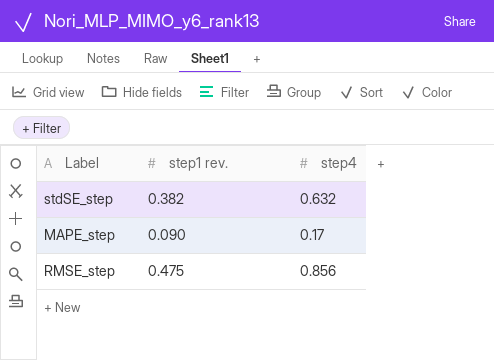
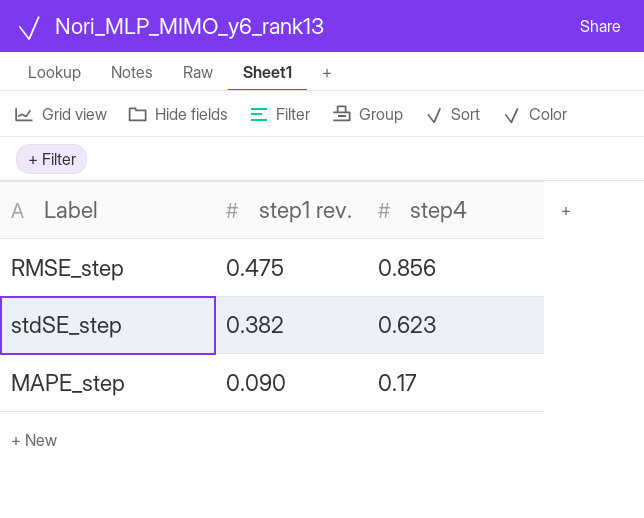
row order: none -> step1 rev. descending
stdSE_step | step4: 0.632 -> 0.623

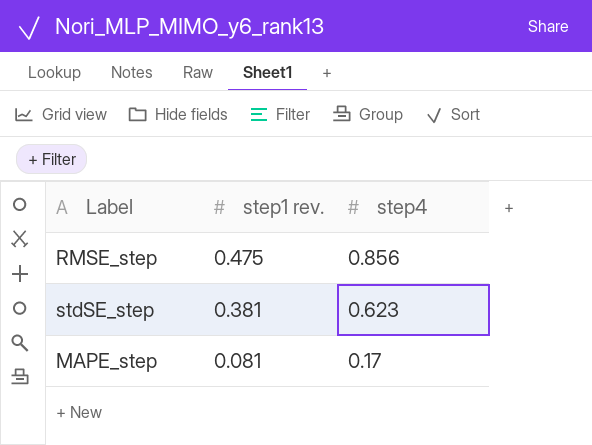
stdSE_step | step1 rev.: 0.382 -> 0.381
MAPE_step | step1 rev.: 0.090 -> 0.081

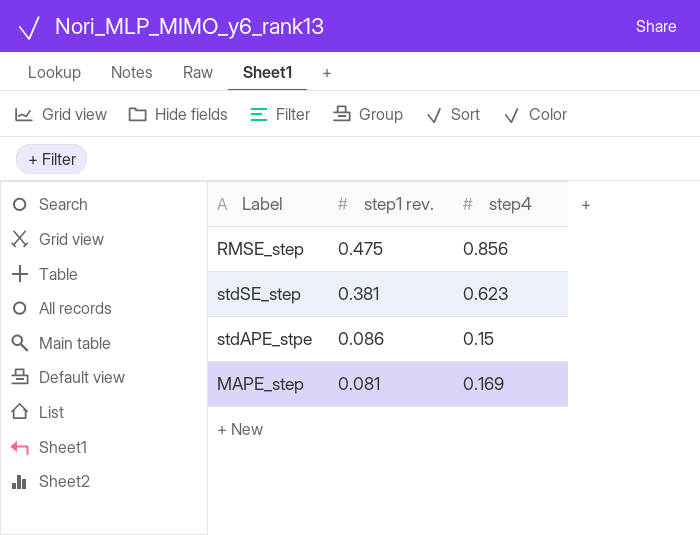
row stdAPE_stpe: none -> 0.086 | 0.15
MAPE_step | step4: 0.17 -> 0.169

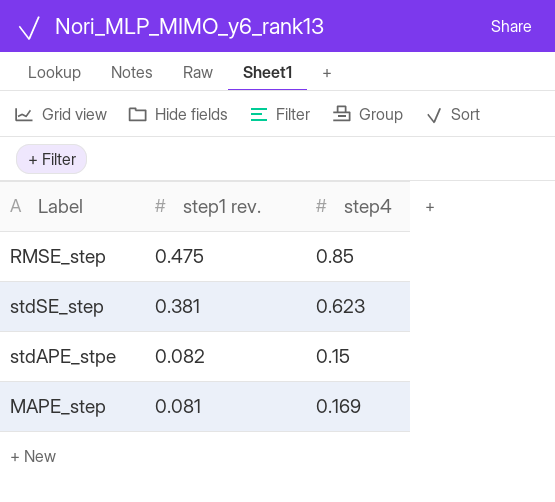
RMSE_step | step4: 0.856 -> 0.85
stdAPE_stpe | step1 rev.: 0.086 -> 0.082

